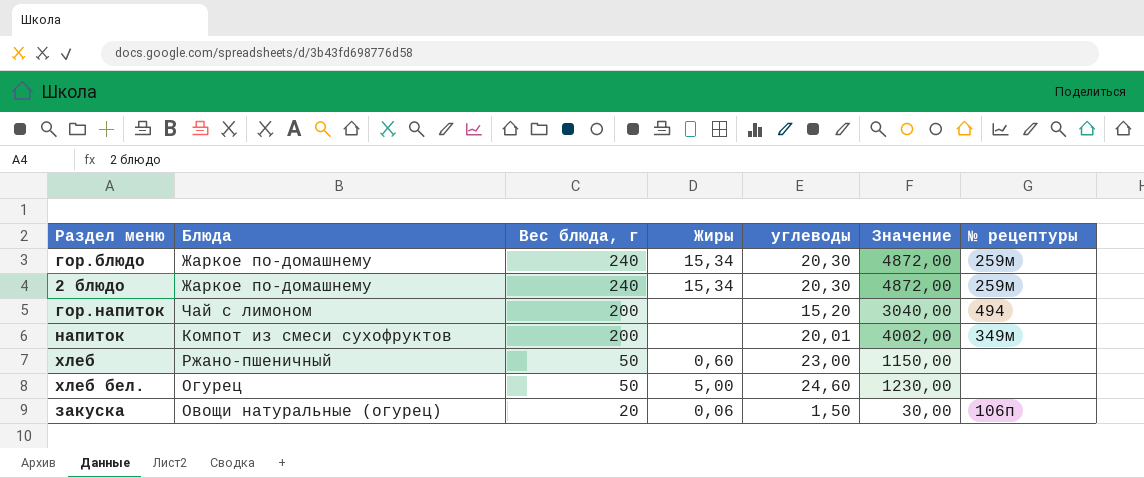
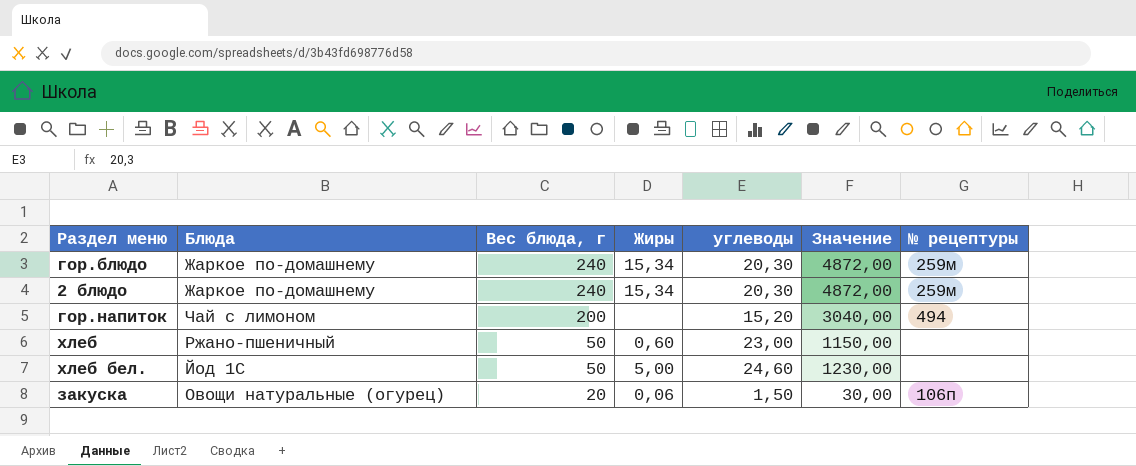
row напиток: Компот из смеси сухофруктов | 200 | none | 20,01 | 4002,00 | 349м -> none
хлеб бел. | Блюда: Огурец -> Йод 1С

